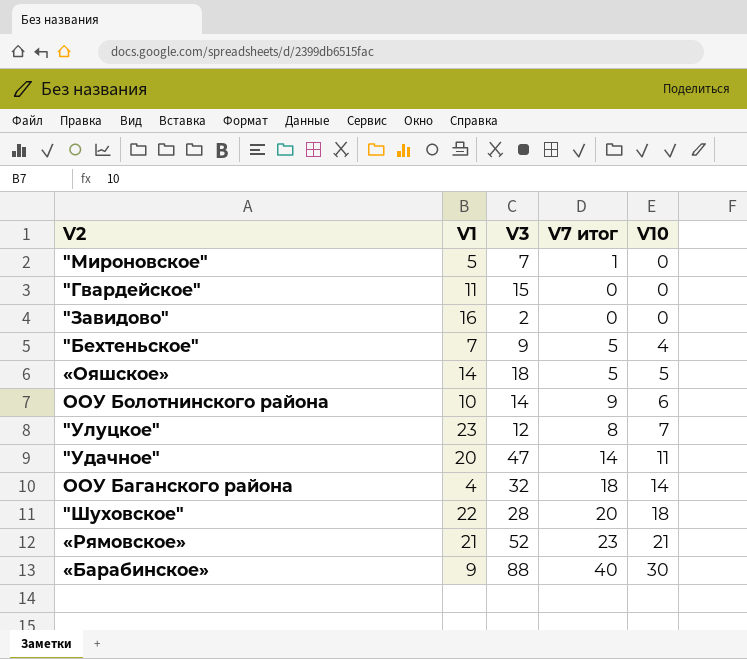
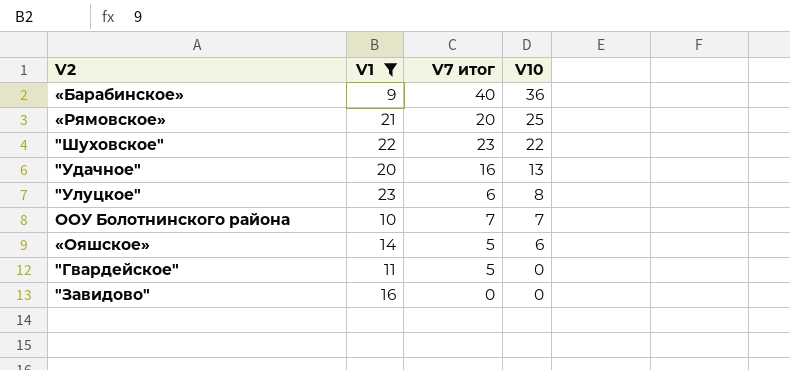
filter: none -> V1 >= 9
row order: V10 ascending -> V10 descending
column V3 | position: 3 -> none
«Барабинское» | V10: 30 -> 36
«Рямовское» | V7 итог: 23 -> 20
«Рямовское» | V10: 21 -> 25
"Шуховское" | V7 итог: 20 -> 23
"Шуховское" | V10: 18 -> 22
"Удачное" | V7 итог: 14 -> 16
"Удачное" | V10: 11 -> 13
"Улуцкое" | V7 итог: 8 -> 6
"Улуцкое" | V10: 7 -> 8
ООУ Болотнинского района | V7 итог: 9 -> 7
ООУ Болотнинского района | V10: 6 -> 7
«Ояшское» | V10: 5 -> 6
"Гвардейское" | V7 итог: 0 -> 5

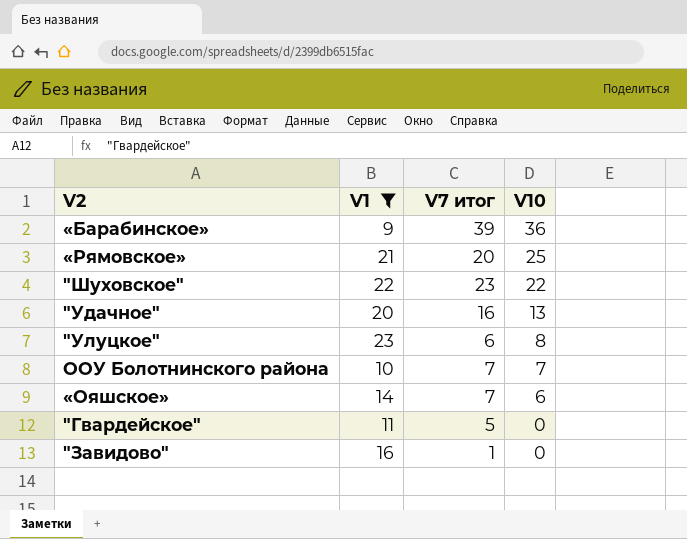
«Барабинское» | V7 итог: 40 -> 39
«Ояшское» | V7 итог: 5 -> 7
"Завидово" | V7 итог: 0 -> 1

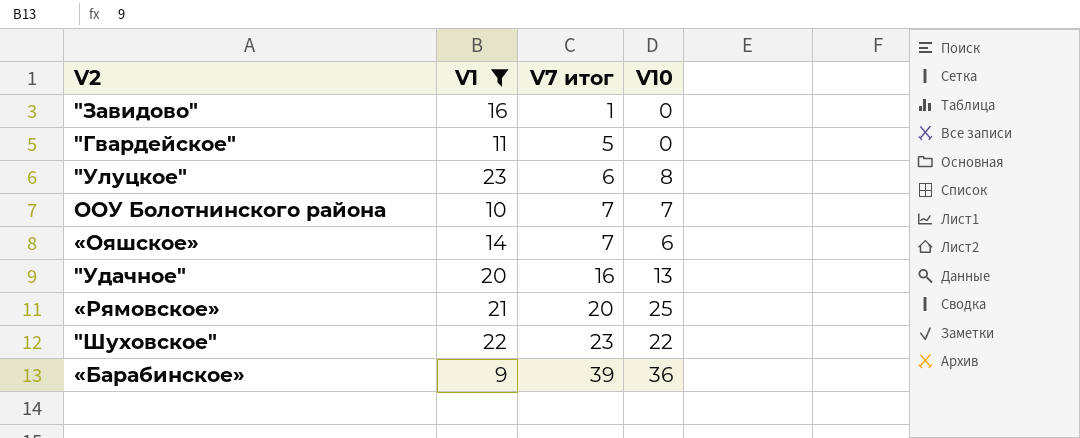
row order: V10 descending -> V7 итог ascending

